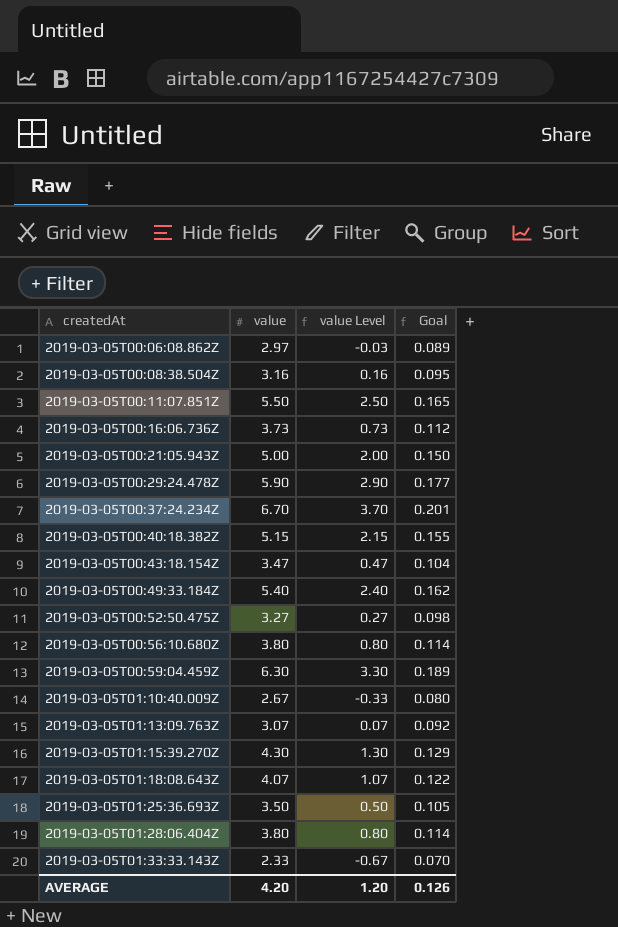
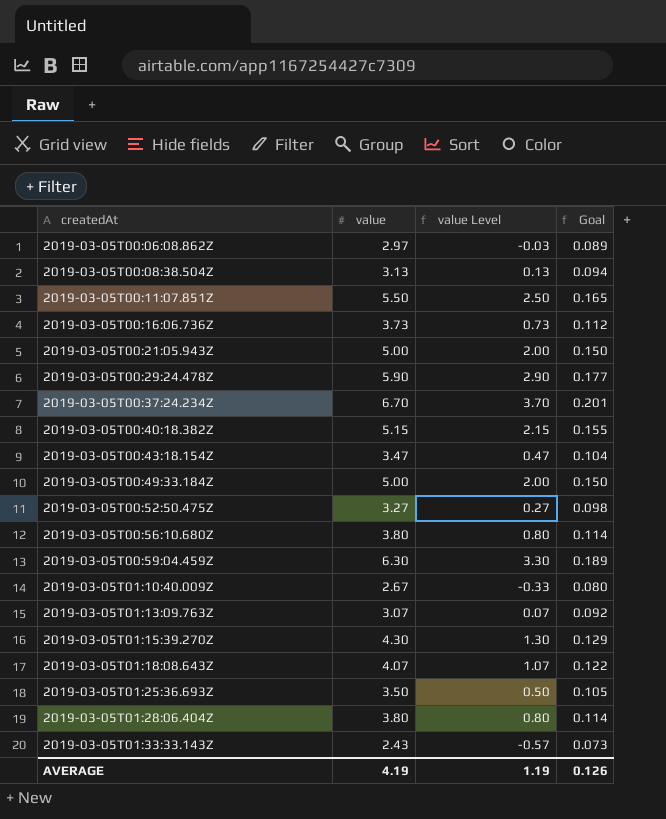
2019-03-05T00:08:38.504Z | value: 3.16 -> 3.13
2019-03-05T00:08:38.504Z | value Level: 0.16 -> 0.13
2019-03-05T00:08:38.504Z | Goal: 0.095 -> 0.094
2019-03-05T00:49:33.184Z | value: 5.40 -> 5.00
2019-03-05T00:49:33.184Z | value Level: 2.40 -> 2.00
2019-03-05T00:49:33.184Z | Goal: 0.162 -> 0.150
2019-03-05T01:33:33.143Z | value: 2.33 -> 2.43
2019-03-05T01:33:33.143Z | value Level: -0.67 -> -0.57
2019-03-05T01:33:33.143Z | Goal: 0.070 -> 0.073
AVERAGE | value: 4.20 -> 4.19
AVERAGE | value Level: 1.20 -> 1.19

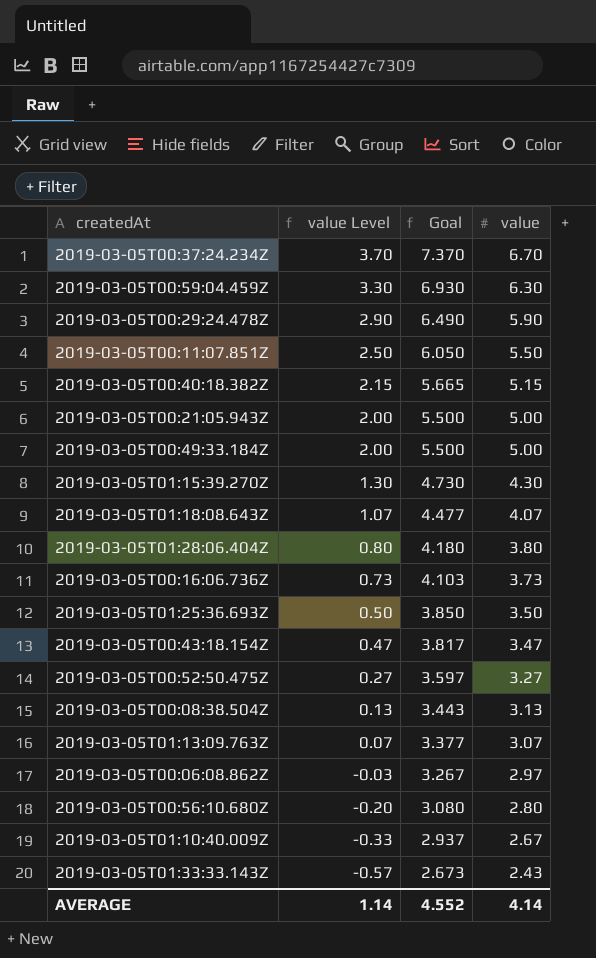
row order: createdAt ascending -> value Level descending
column Goal | formula: [value] * 0.03 -> [value] * 1.1
column value | position: 2 -> 4
2019-03-05T00:56:10.680Z | value Level: 0.80 -> -0.20
2019-03-05T00:56:10.680Z | value: 3.80 -> 2.80
AVERAGE | value Level: 1.19 -> 1.14
AVERAGE | Goal: 0.126 -> 4.552
AVERAGE | value: 4.19 -> 4.14

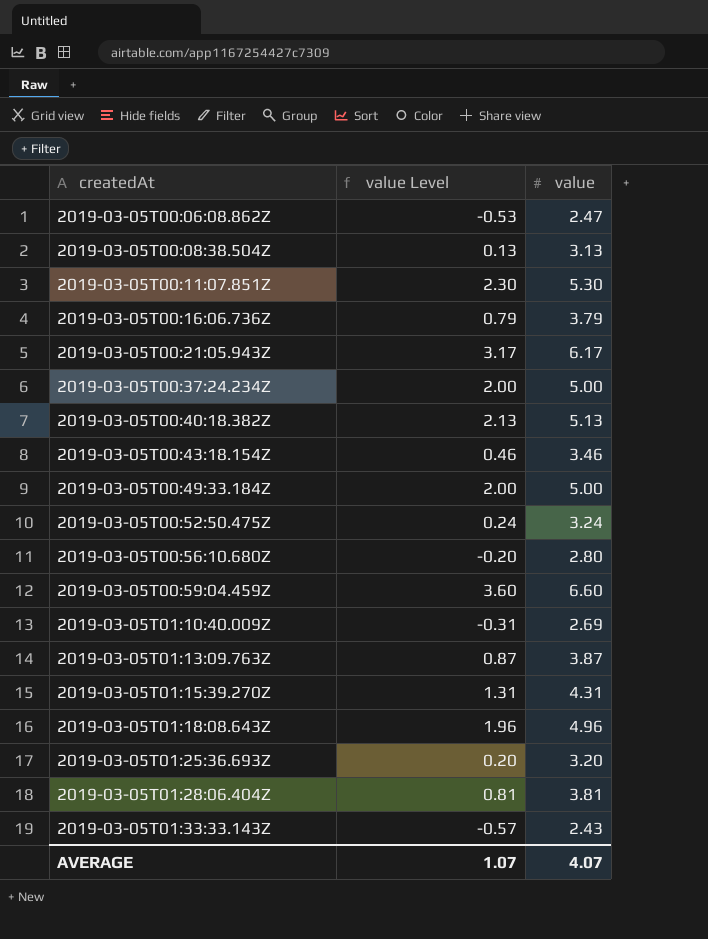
row order: value Level descending -> createdAt ascending
column Goal | formula: [value] * 1.1 -> none
row 2019-03-05T00:29:24.478Z: 2.90 | 6.490 | 5.90 -> none
2019-03-05T00:06:08.862Z | value Level: -0.03 -> -0.53
2019-03-05T00:06:08.862Z | value: 2.97 -> 2.47
2019-03-05T00:11:07.851Z | value Level: 2.50 -> 2.30
2019-03-05T00:11:07.851Z | value: 5.50 -> 5.30
2019-03-05T00:16:06.736Z | value Level: 0.73 -> 0.79
2019-03-05T00:16:06.736Z | value: 3.73 -> 3.79
2019-03-05T00:21:05.943Z | value Level: 2.00 -> 3.17
2019-03-05T00:21:05.943Z | value: 5.00 -> 6.17
2019-03-05T00:37:24.234Z | value Level: 3.70 -> 2.00
2019-03-05T00:37:24.234Z | value: 6.70 -> 5.00
2019-03-05T00:40:18.382Z | value Level: 2.15 -> 2.13
2019-03-05T00:40:18.382Z | value: 5.15 -> 5.13
2019-03-05T00:43:18.154Z | value Level: 0.47 -> 0.46
2019-03-05T00:43:18.154Z | value: 3.47 -> 3.46
2019-03-05T00:52:50.475Z | value Level: 0.27 -> 0.24
2019-03-05T00:52:50.475Z | value: 3.27 -> 3.24
2019-03-05T00:59:04.459Z | value Level: 3.30 -> 3.60
2019-03-05T00:59:04.459Z | value: 6.30 -> 6.60
2019-03-05T01:10:40.009Z | value Level: -0.33 -> -0.31
2019-03-05T01:10:40.009Z | value: 2.67 -> 2.69
2019-03-05T01:13:09.763Z | value Level: 0.07 -> 0.87
2019-03-05T01:13:09.763Z | value: 3.07 -> 3.87
2019-03-05T01:15:39.270Z | value Level: 1.30 -> 1.31
2019-03-05T01:15:39.270Z | value: 4.30 -> 4.31
2019-03-05T01:18:08.643Z | value Level: 1.07 -> 1.96
2019-03-05T01:18:08.643Z | value: 4.07 -> 4.96
2019-03-05T01:25:36.693Z | value Level: 0.50 -> 0.20
2019-03-05T01:25:36.693Z | value: 3.50 -> 3.20
2019-03-05T01:28:06.404Z | value Level: 0.80 -> 0.81
2019-03-05T01:28:06.404Z | value: 3.80 -> 3.81
AVERAGE | value Level: 1.14 -> 1.07
AVERAGE | value: 4.14 -> 4.07

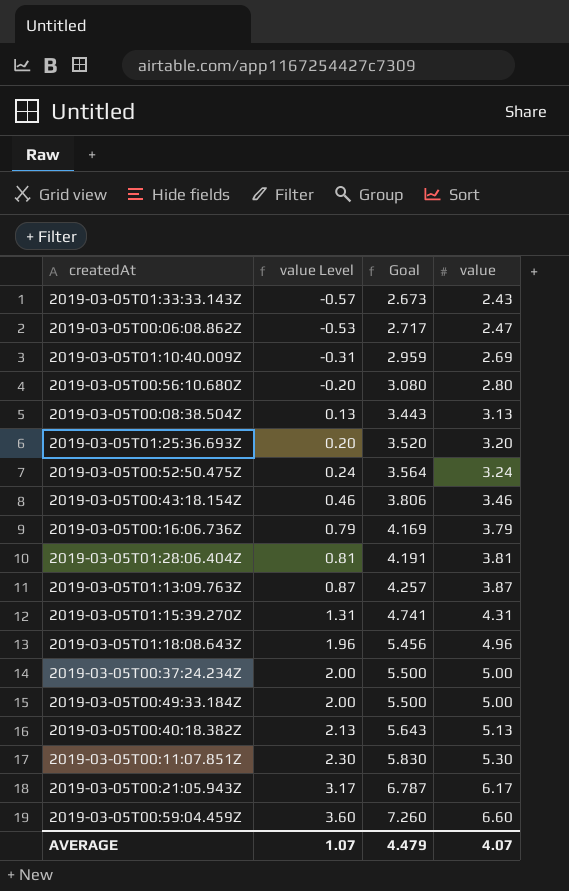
row order: createdAt ascending -> value Level ascending
column Goal | formula: none -> [value] * 1.1

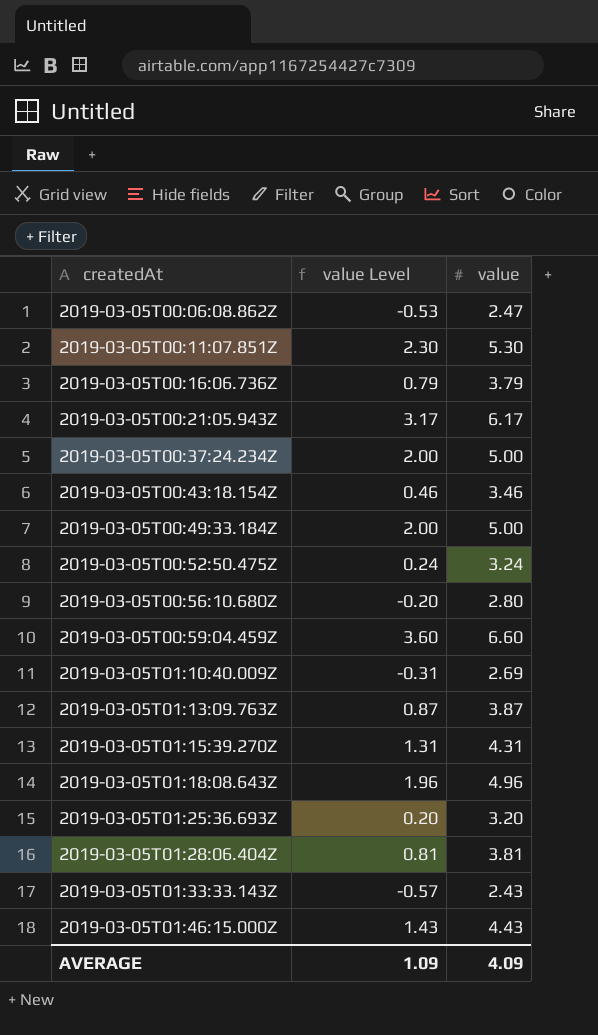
row order: value Level ascending -> createdAt ascending
column Goal | formula: [value] * 1.1 -> none
row 2019-03-05T00:08:38.504Z: 0.13 | 3.443 | 3.13 -> none
row 2019-03-05T00:40:18.382Z: 2.13 | 5.643 | 5.13 -> none
row 2019-03-05T01:46:15.000Z: none -> 1.43 | 4.43
AVERAGE | value Level: 1.07 -> 1.09
AVERAGE | value: 4.07 -> 4.09

